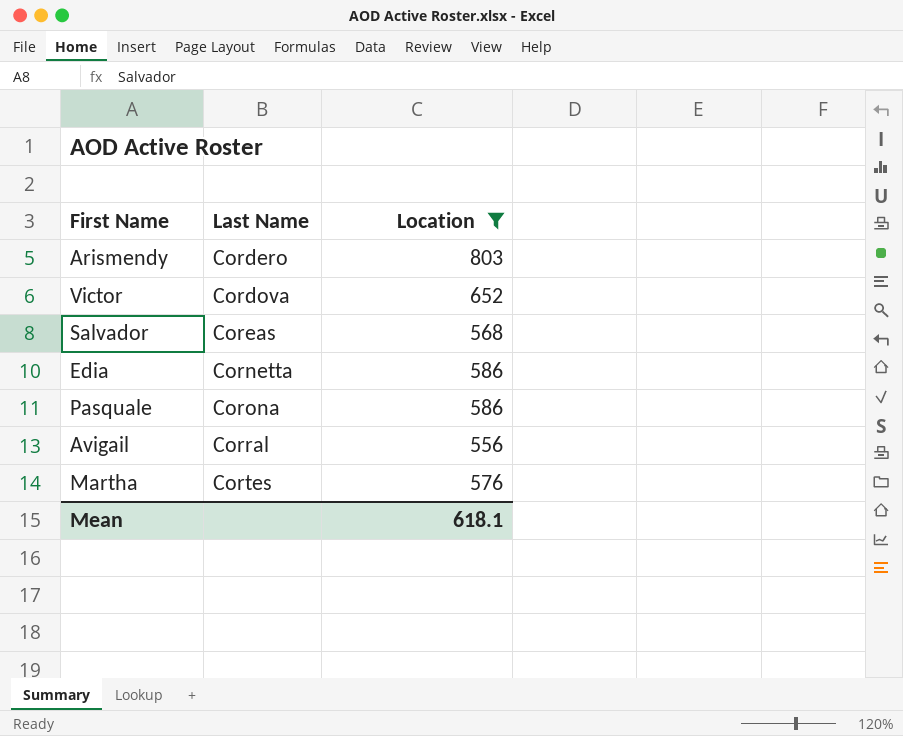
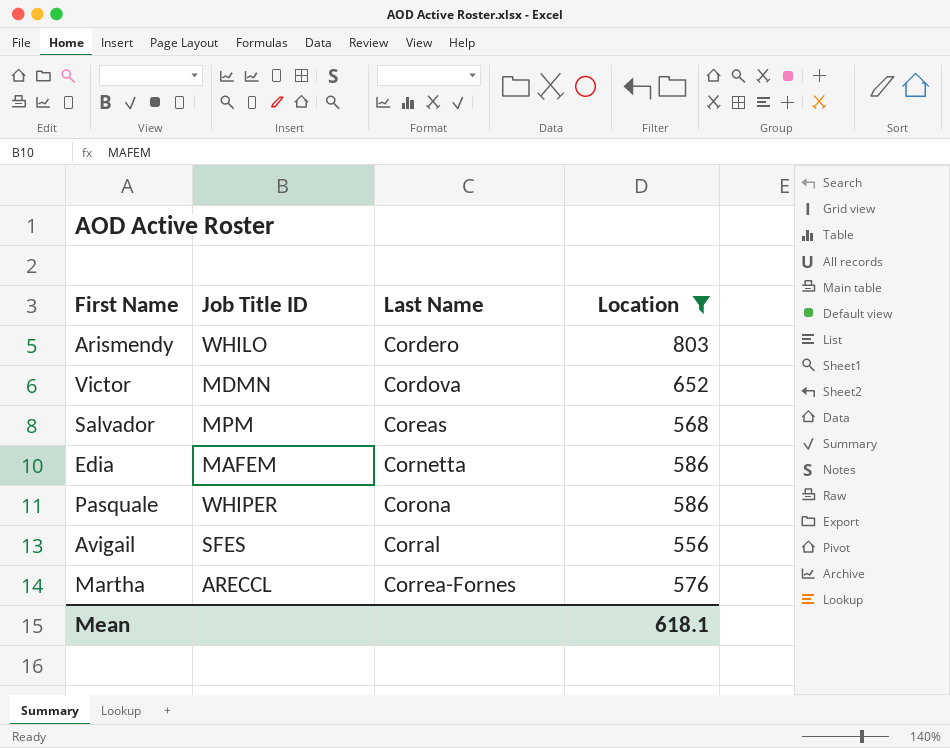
column Job Title ID | position: none -> 2
Martha | Last Name: Cortes -> Correa-Fornes

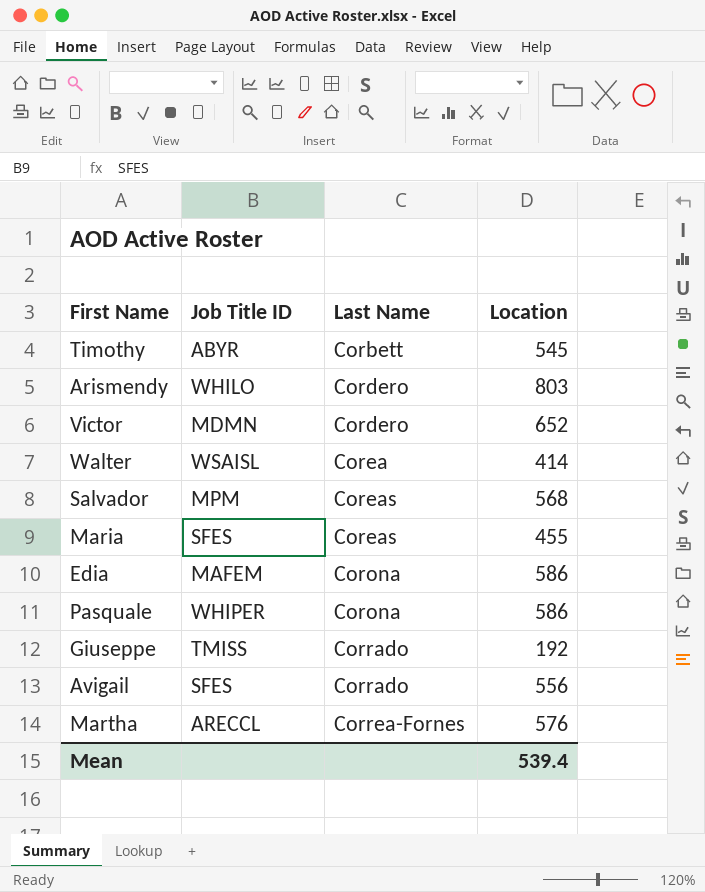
filter: Location >= 556 -> none
Victor | Last Name: Cordova -> Cordero
Edia | Last Name: Cornetta -> Corona
Avigail | Last Name: Corral -> Corrado
Mean | Location: 618.1 -> 539.4

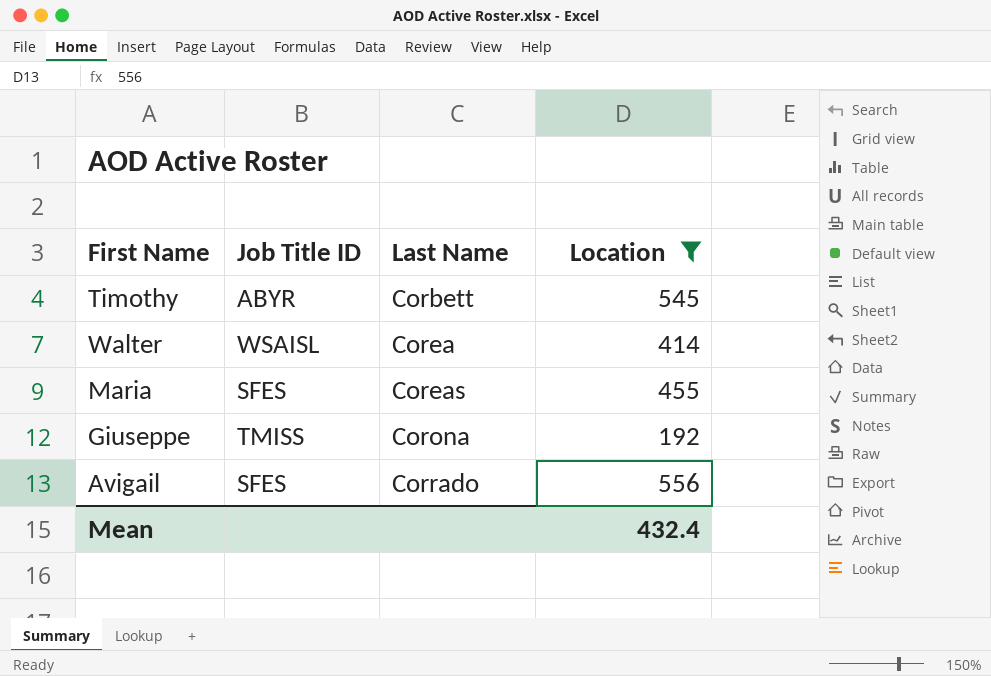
filter: none -> Location <= 556
Giuseppe | Last Name: Corrado -> Corona
Mean | Location: 539.4 -> 432.4

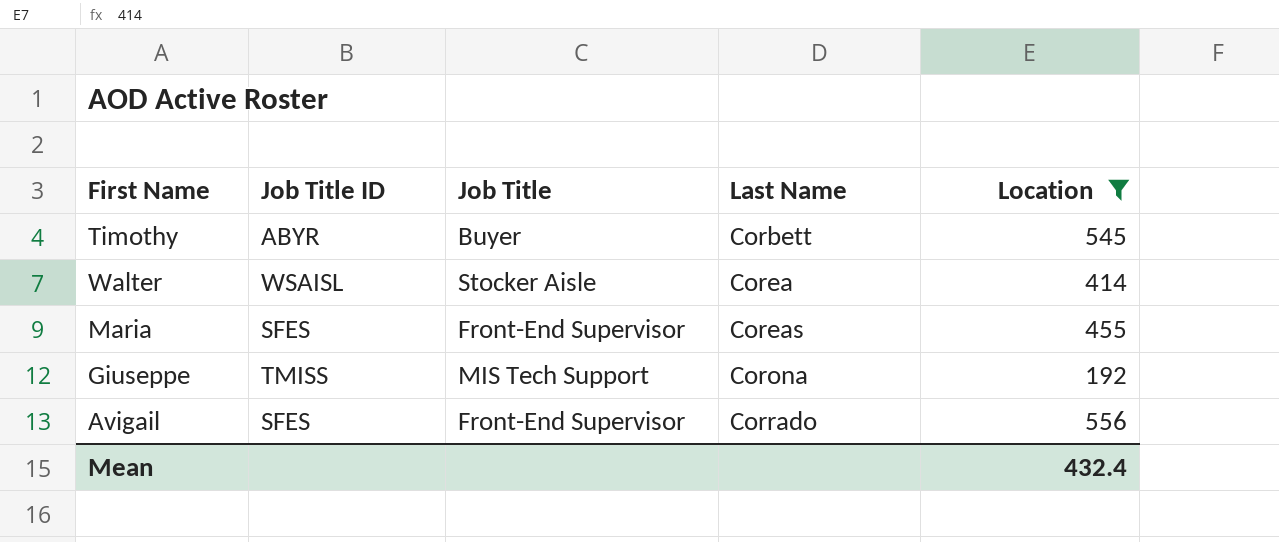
column Job Title | position: none -> 3

